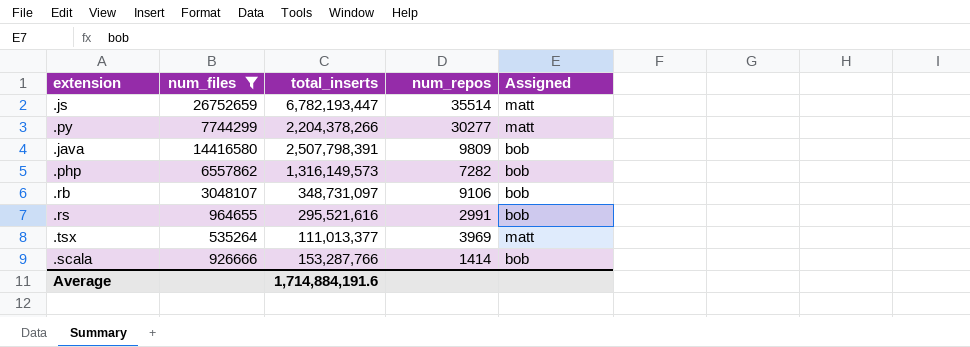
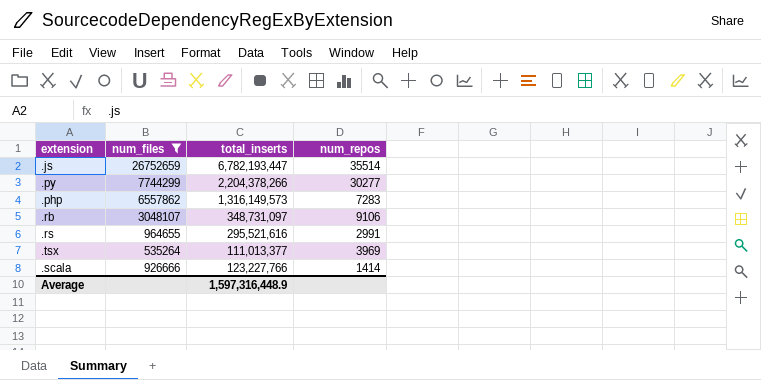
column Assigned | position: 5 -> none
row .java: 14416580 | 2,507,798,391 | 9809 | bob -> none
.php | num_repos: 7282 -> 7283
.scala | total_inserts: 153,287,766 -> 123,227,766
Average | total_inserts: 1,714,884,191.6 -> 1,597,316,448.9

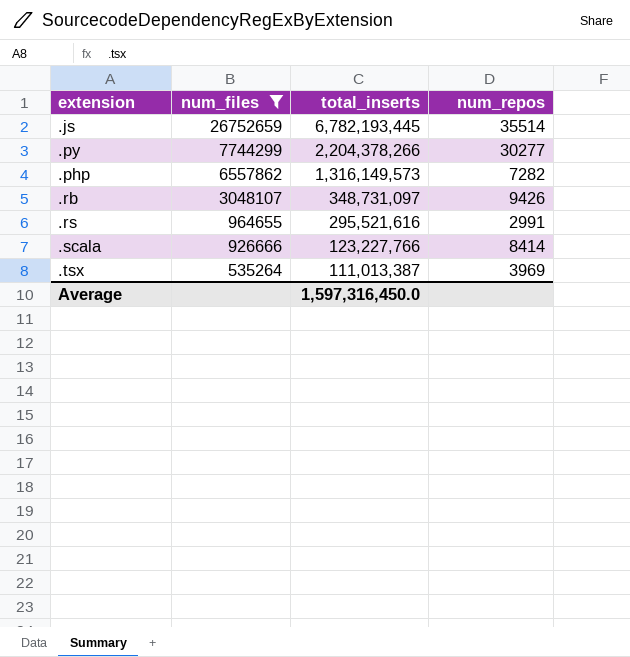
row order: none -> num_files descending
.js | total_inserts: 6,782,193,447 -> 6,782,193,445
.php | num_repos: 7283 -> 7282
.rb | num_repos: 9106 -> 9426
.scala | num_repos: 1414 -> 8414
.tsx | total_inserts: 111,013,377 -> 111,013,387
Average | total_inserts: 1,597,316,448.9 -> 1,597,316,450.0

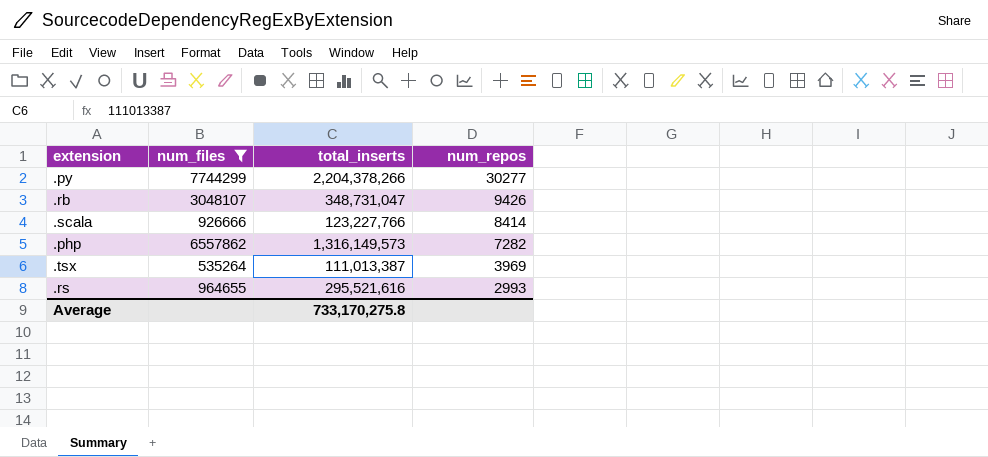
row order: num_files descending -> num_repos descending
row .js: 26752659 | 6,782,193,445 | 35514 -> none
.rb | total_inserts: 348,731,097 -> 348,731,047
.rs | num_repos: 2991 -> 2993
Average | total_inserts: 1,597,316,450.0 -> 733,170,275.8

